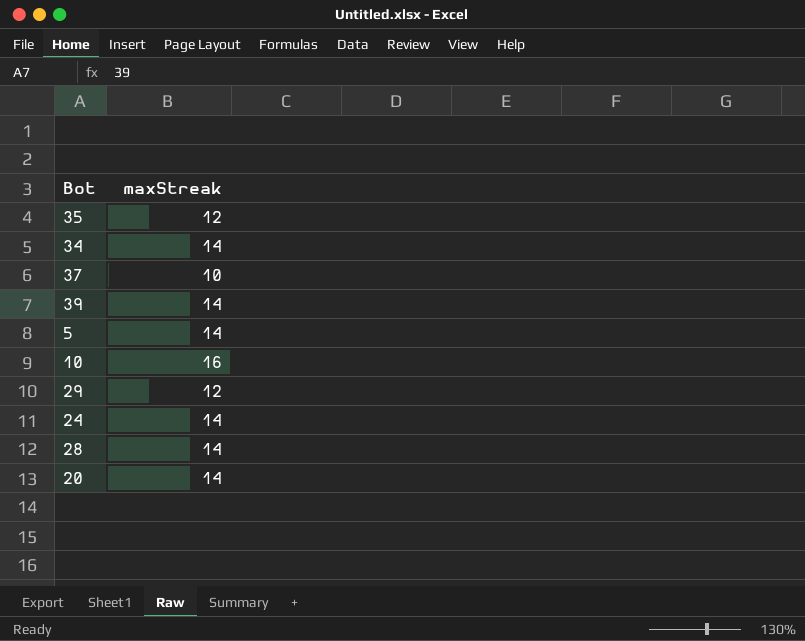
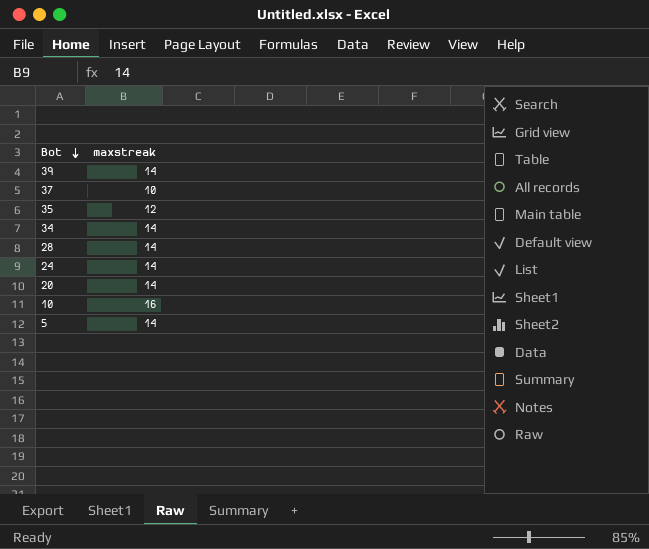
row order: none -> Bot descending
column name: maxStreak -> maxstreak
row 29: 12 -> none

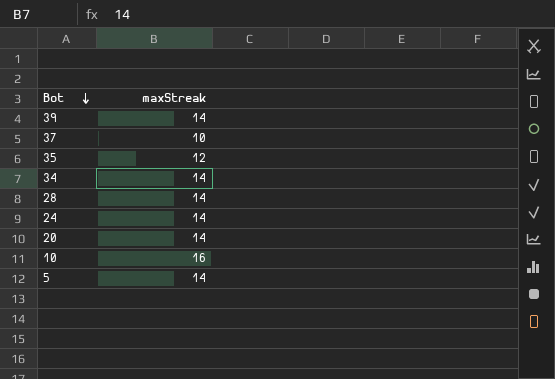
column name: maxstreak -> maxStreak

